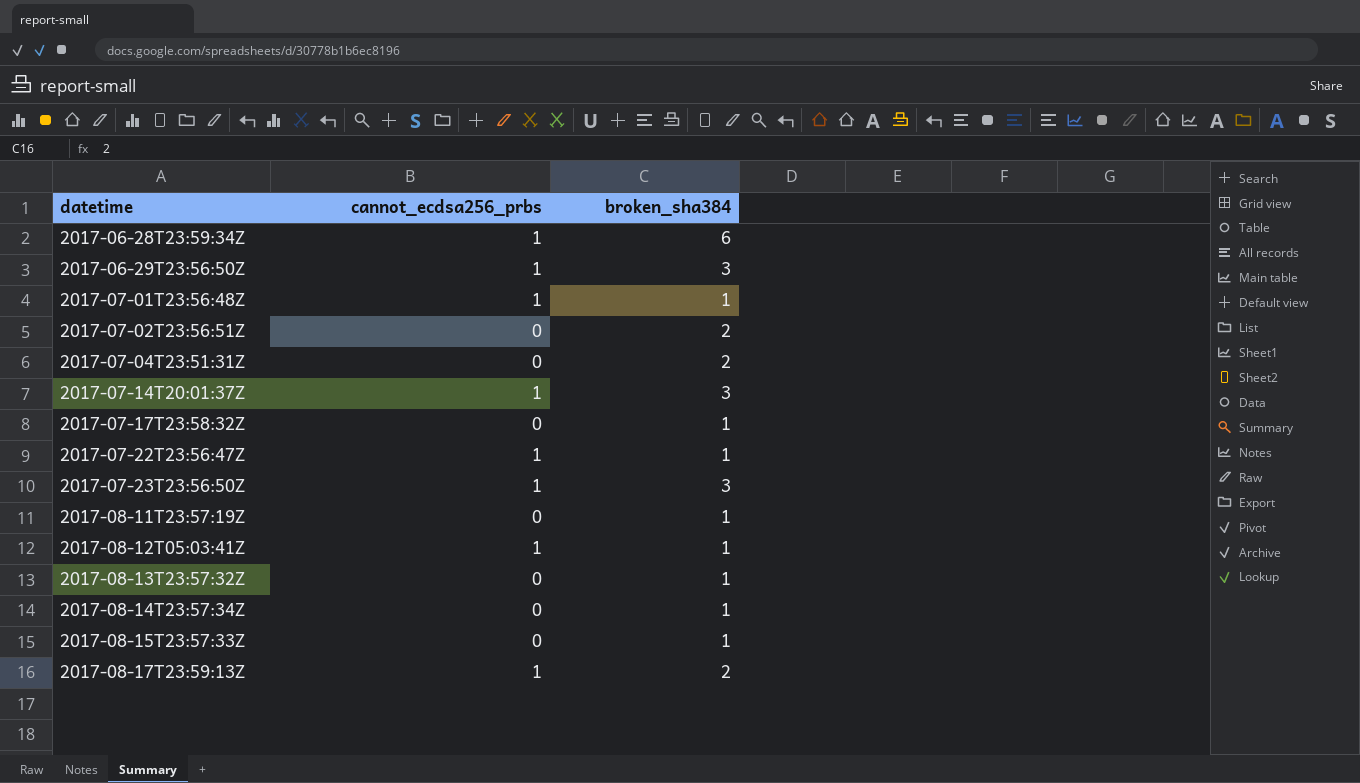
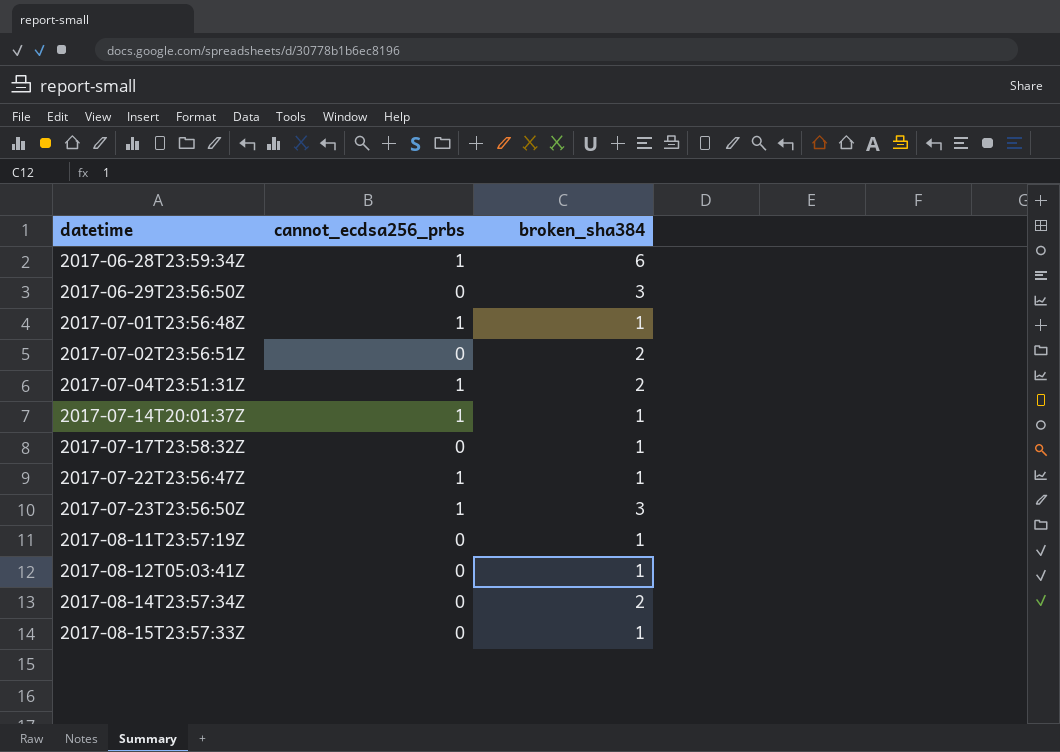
row 2017-08-13T23:57:32Z: 0 | 1 -> none
row 2017-08-17T23:59:13Z: 1 | 2 -> none
2017-06-29T23:56:50Z | cannot_ecdsa256_prbs: 1 -> 0
2017-07-04T23:51:31Z | cannot_ecdsa256_prbs: 0 -> 1
2017-07-14T20:01:37Z | broken_sha384: 3 -> 1
2017-08-12T05:03:41Z | cannot_ecdsa256_prbs: 1 -> 0
2017-08-14T23:57:34Z | broken_sha384: 1 -> 2

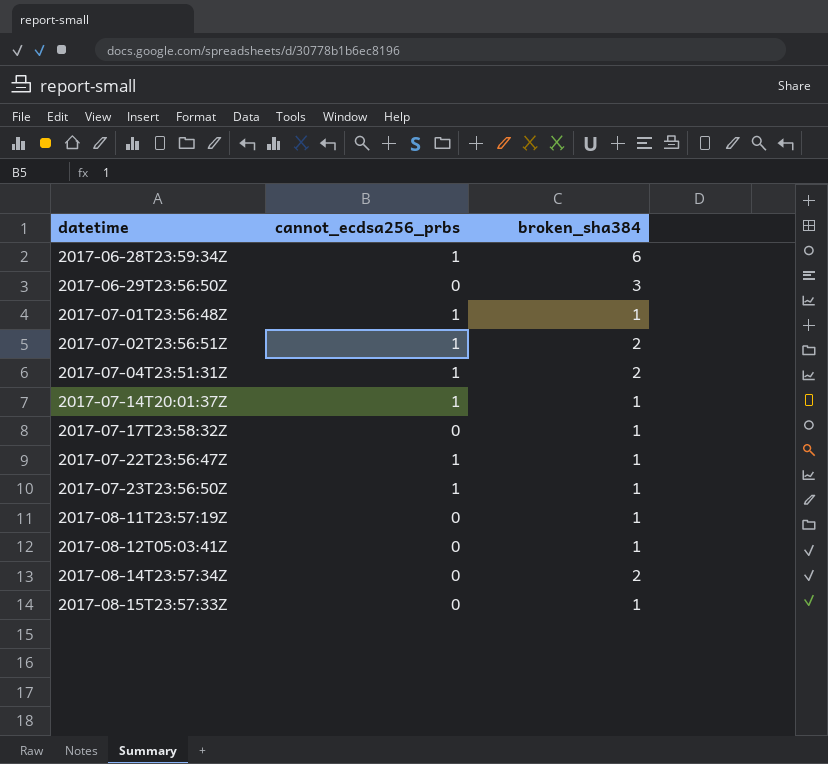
2017-07-02T23:56:51Z | cannot_ecdsa256_prbs: 0 -> 1
2017-07-23T23:56:50Z | broken_sha384: 3 -> 1

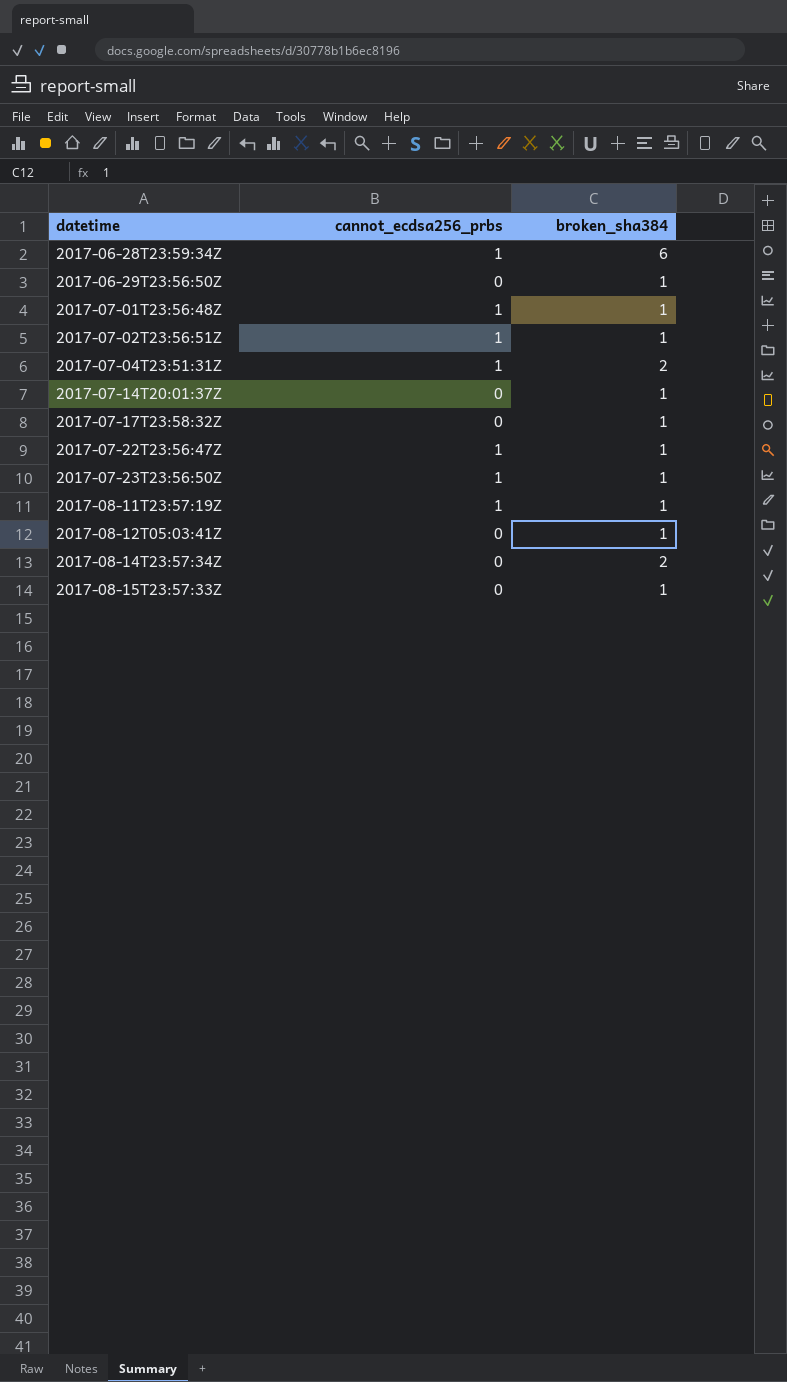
2017-06-29T23:56:50Z | broken_sha384: 3 -> 1
2017-07-02T23:56:51Z | broken_sha384: 2 -> 1
2017-07-14T20:01:37Z | cannot_ecdsa256_prbs: 1 -> 0
2017-08-11T23:57:19Z | cannot_ecdsa256_prbs: 0 -> 1

